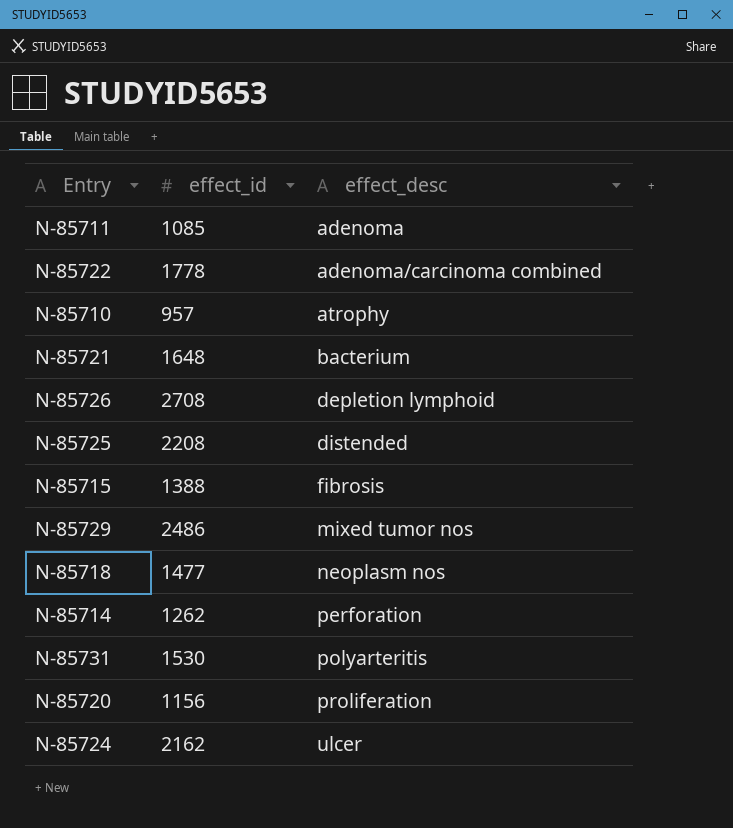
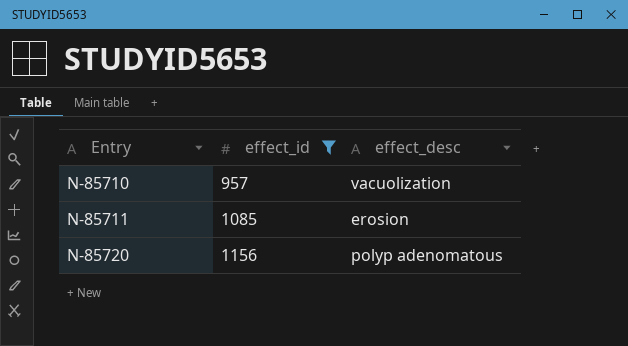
filter: none -> effect_id <= 1156
row order: effect_desc ascending -> Entry ascending
N-85710 | effect_desc: atrophy -> vacuolization
N-85711 | effect_desc: adenoma -> erosion
N-85720 | effect_desc: proliferation -> polyp adenomatous

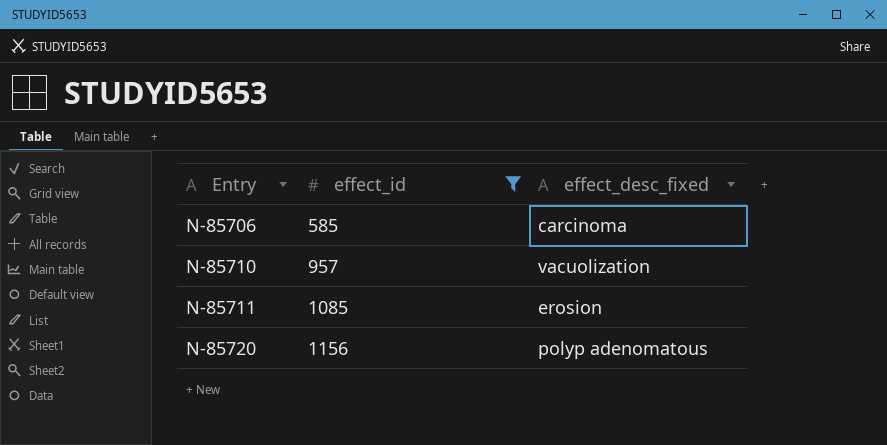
column name: effect_desc -> effect_desc_fixed
row N-85706: none -> 585 | carcinoma

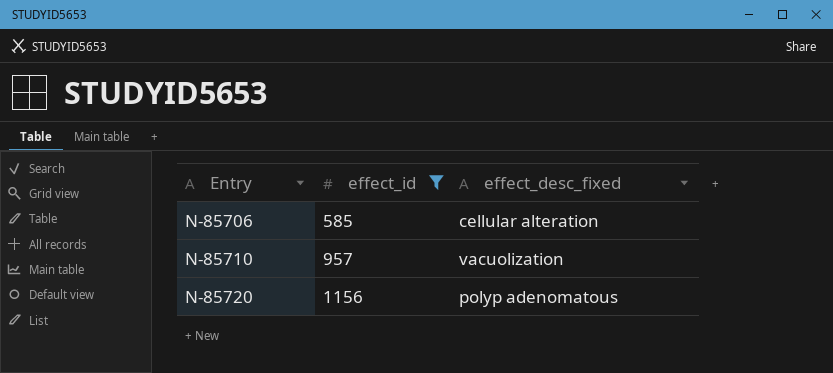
row N-85711: 1085 | erosion -> none
N-85706 | effect_desc_fixed: carcinoma -> cellular alteration

